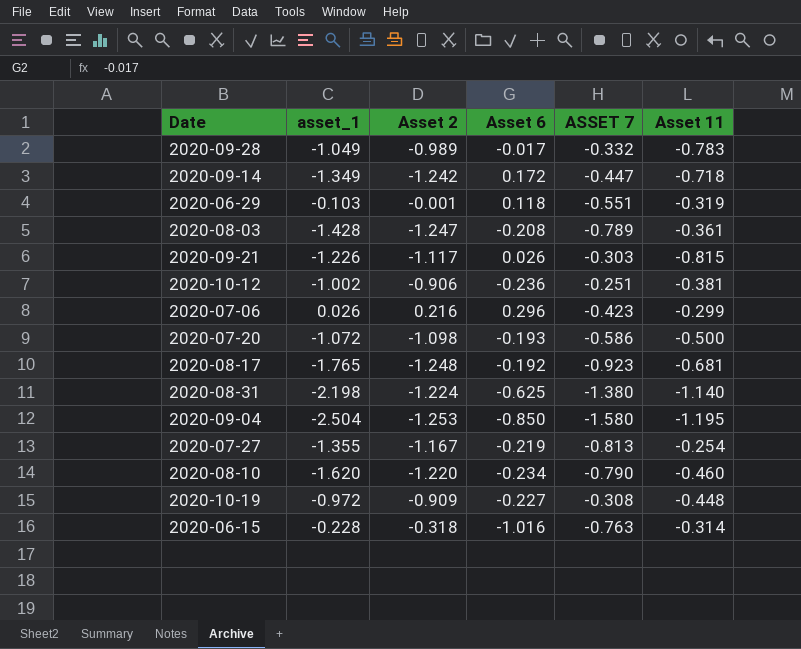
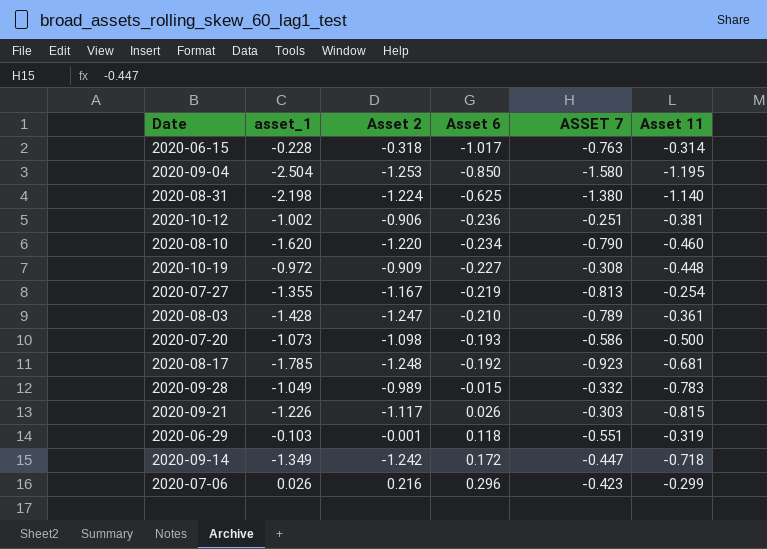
row order: none -> Asset 6 ascending
2020-06-15 | Asset 6: -1.016 -> -1.017
2020-08-03 | Asset 6: -0.208 -> -0.210
2020-07-20 | asset_1: -1.072 -> -1.073
2020-08-17 | asset_1: -1.765 -> -1.785
2020-09-28 | Asset 6: -0.017 -> -0.015

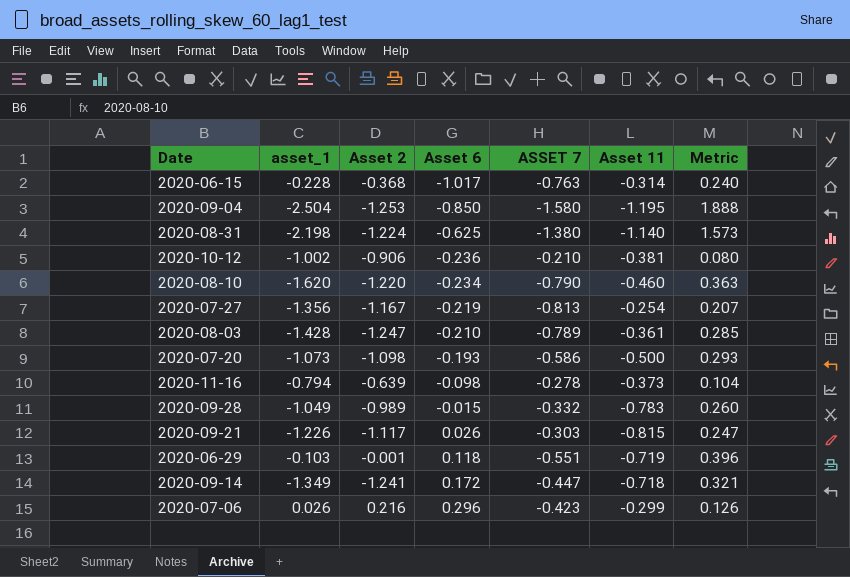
column Metric | formula: none -> [ASSET 7] * [Asset 11]
row 2020-10-19: -0.972 | -0.909 | -0.227 | -0.308 | -0.448 -> none
row 2020-08-17: -1.785 | -1.248 | -0.192 | -0.923 | -0.681 -> none
2020-06-15 | Asset 2: -0.318 -> -0.368
2020-10-12 | ASSET 7: -0.251 -> -0.210
2020-07-27 | asset_1: -1.355 -> -1.356
row 2020-11-16: none -> -0.794 | -0.639 | -0.098 | -0.278 | -0.373 | 0.104
2020-06-29 | Asset 11: -0.319 -> -0.719
2020-09-14 | Asset 2: -1.242 -> -1.241

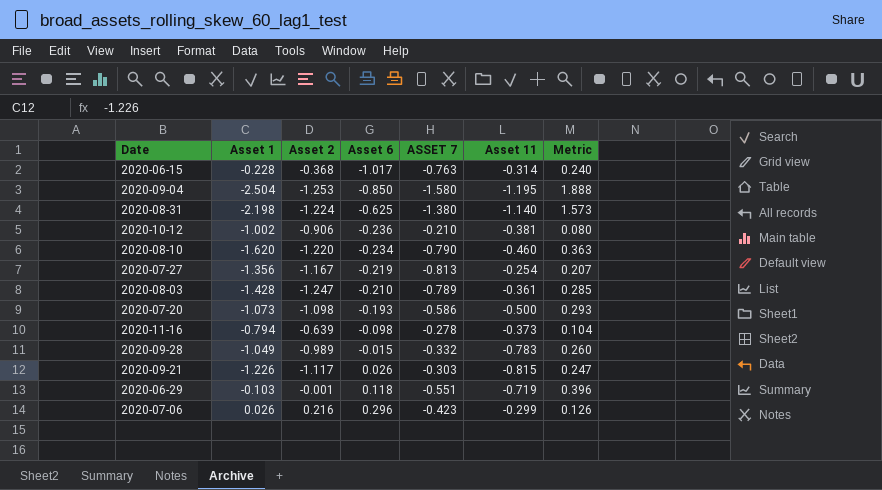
column name: asset_1 -> Asset 1
row 2020-09-14: -1.349 | -1.241 | 0.172 | -0.447 | -0.718 | 0.321 -> none

